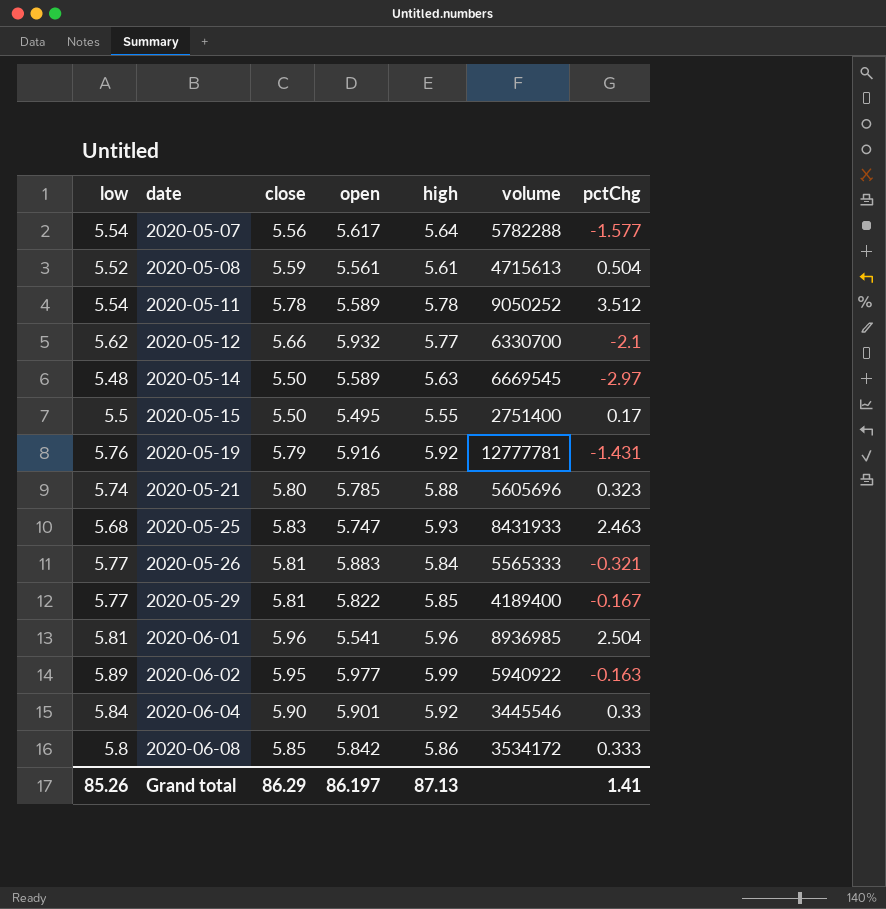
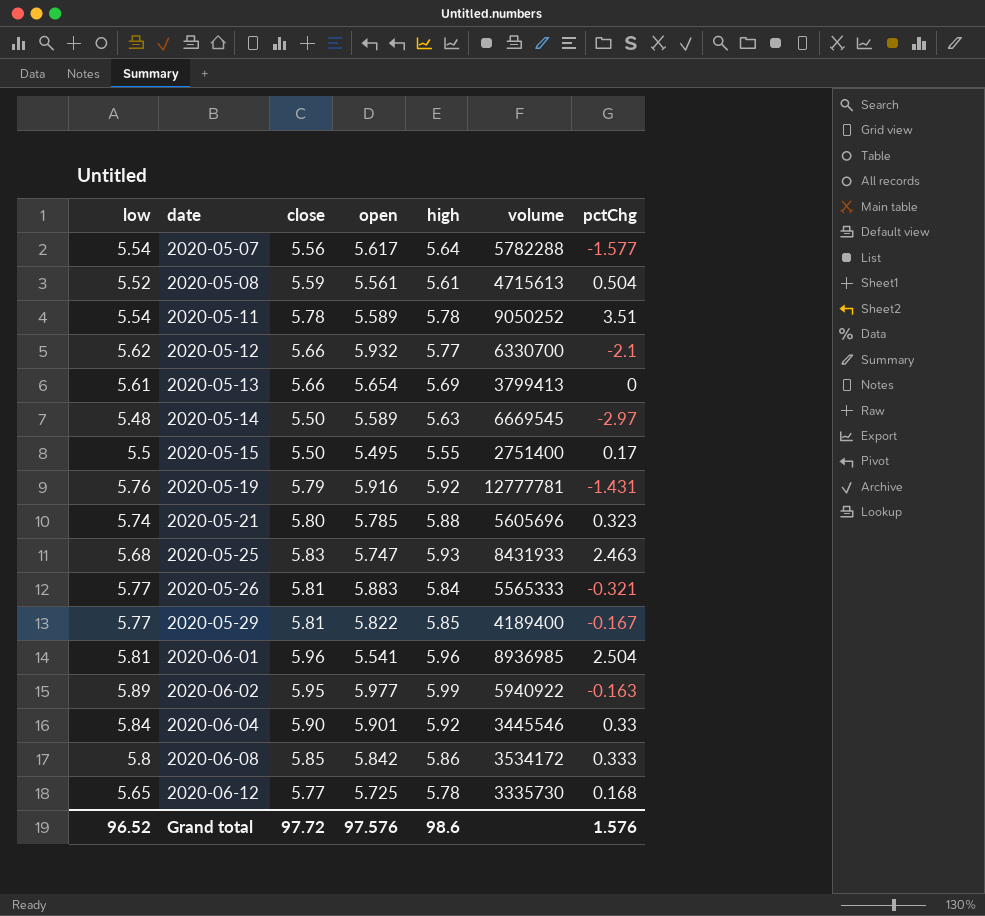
2020-05-11 | pctChg: 3.512 -> 3.51
row 2020-05-13: none -> 5.61 | 5.66 | 5.654 | 5.69 | 3799413 | 0
row 2020-06-12: none -> 5.65 | 5.77 | 5.725 | 5.78 | 3335730 | 0.168
Grand total | low: 85.26 -> 96.52
Grand total | close: 86.29 -> 97.72
Grand total | open: 86.197 -> 97.576
Grand total | high: 87.13 -> 98.6
Grand total | pctChg: 1.41 -> 1.576

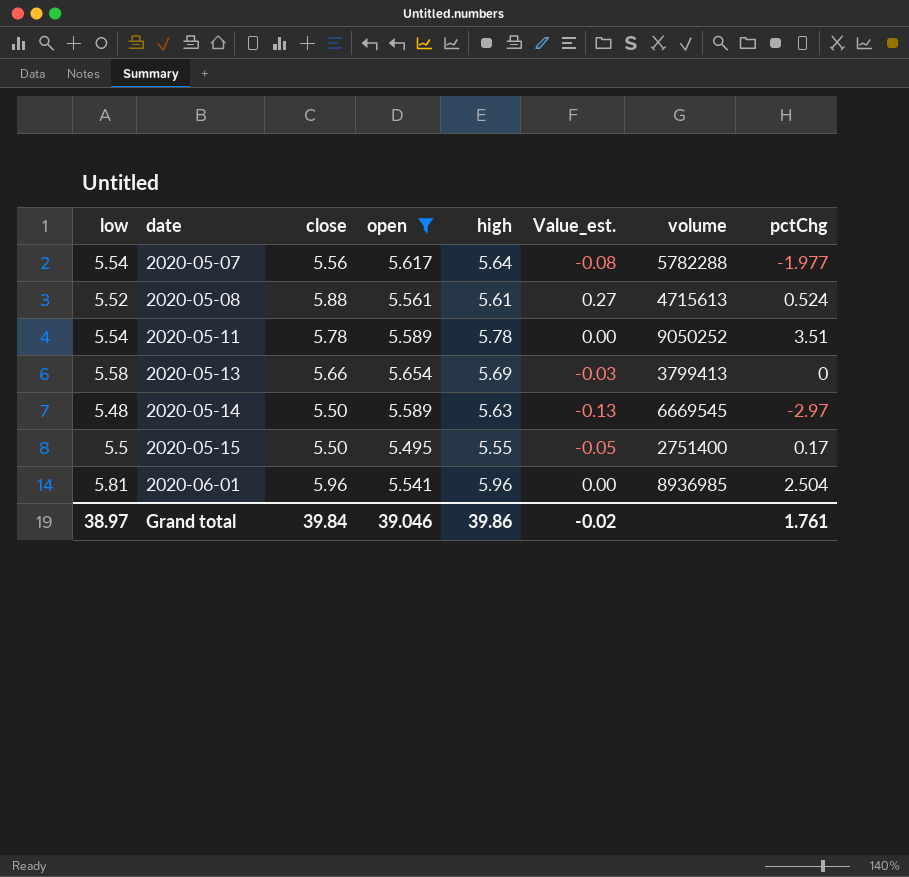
filter: none -> open <= 5.654
column Value_est. | formula: none -> [close] - [high]
2020-05-07 | pctChg: -1.577 -> -1.977
2020-05-08 | close: 5.59 -> 5.88
2020-05-08 | pctChg: 0.504 -> 0.524
2020-05-13 | low: 5.61 -> 5.58
Grand total | low: 96.52 -> 38.97
Grand total | close: 97.72 -> 39.84
Grand total | open: 97.576 -> 39.046
Grand total | high: 98.6 -> 39.86
Grand total | pctChg: 1.576 -> 1.761

